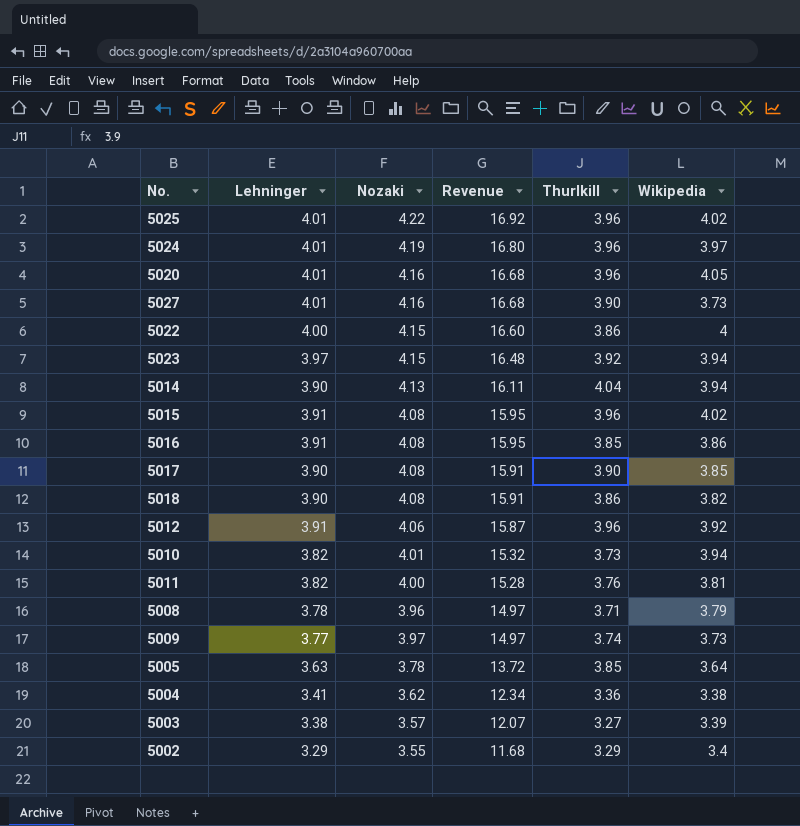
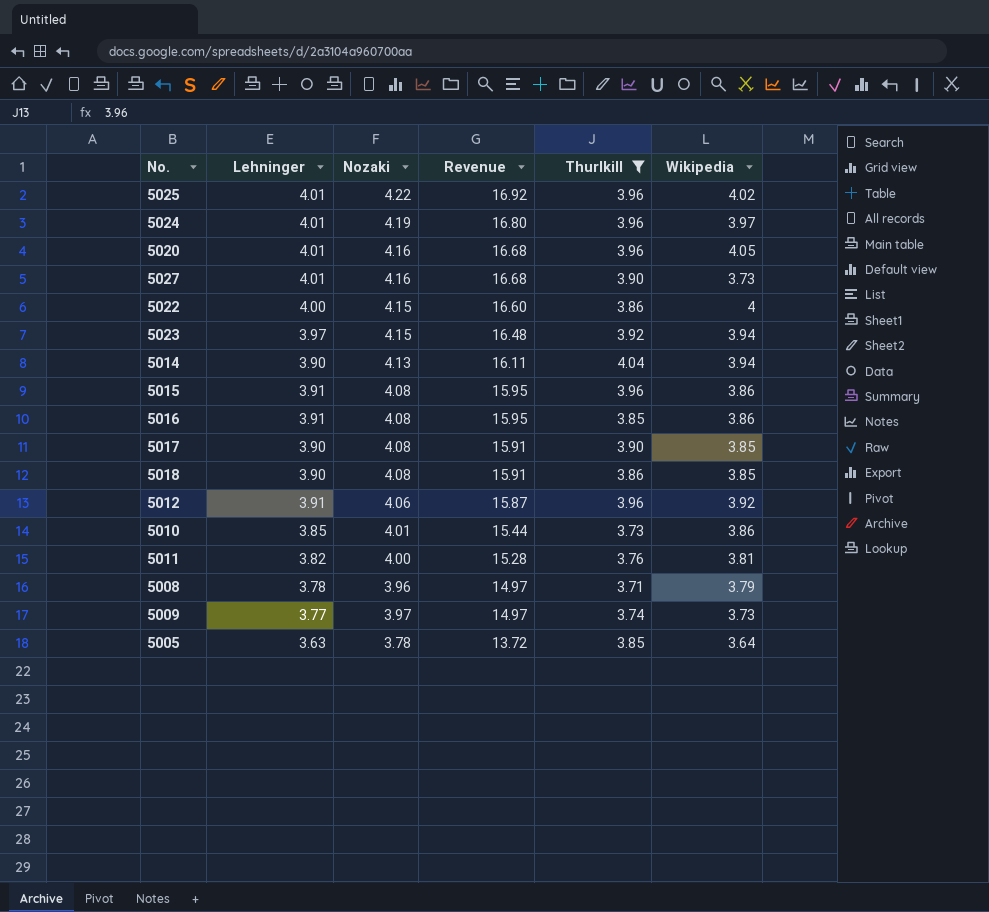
filter: none -> Thurlkill >= 3.71
5015 | Wikipedia: 4.02 -> 3.86
5018 | Wikipedia: 3.82 -> 3.85
5010 | Lehninger: 3.82 -> 3.85
5010 | Revenue: 15.32 -> 15.44
5010 | Wikipedia: 3.94 -> 3.86

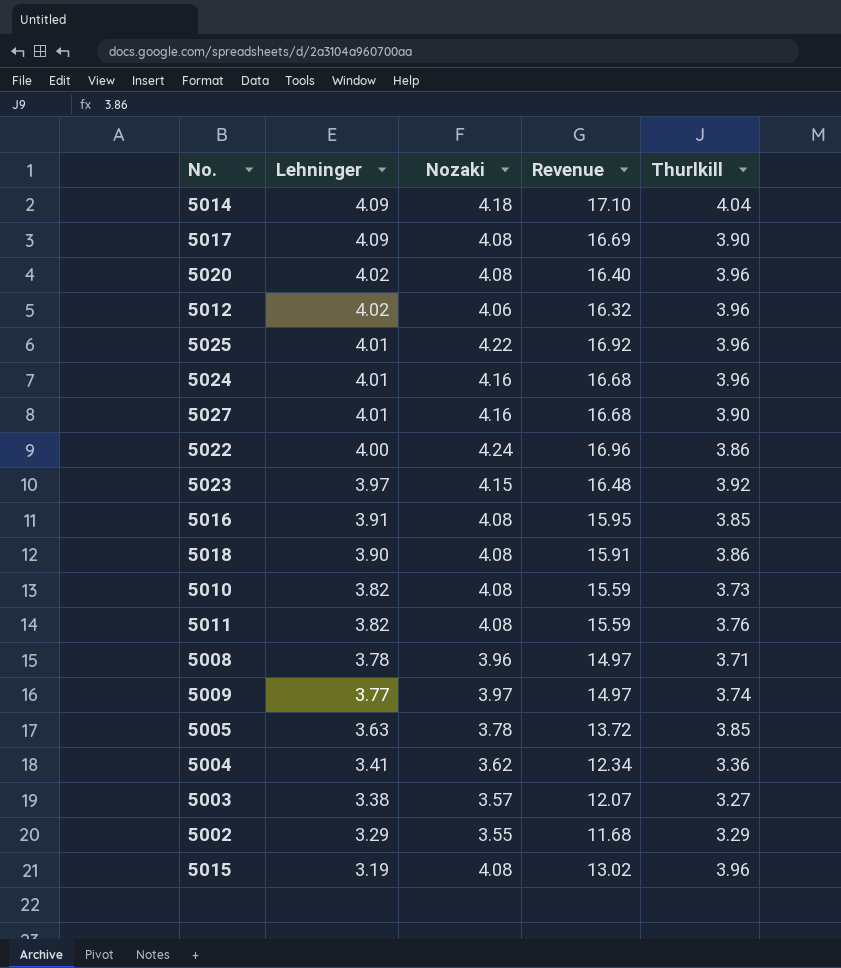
filter: Thurlkill >= 3.71 -> none
row order: Revenue descending -> Lehninger descending
column Wikipedia | position: 6 -> none
5014 | Lehninger: 3.90 -> 4.09
5014 | Nozaki: 4.13 -> 4.18
5014 | Revenue: 16.11 -> 17.10
5017 | Lehninger: 3.90 -> 4.09
5017 | Revenue: 15.91 -> 16.69
5020 | Lehninger: 4.01 -> 4.02
5020 | Nozaki: 4.16 -> 4.08
5020 | Revenue: 16.68 -> 16.40
5012 | Lehninger: 3.91 -> 4.02
5012 | Revenue: 15.87 -> 16.32
5024 | Nozaki: 4.19 -> 4.16
5024 | Revenue: 16.80 -> 16.68
5022 | Nozaki: 4.15 -> 4.24
5022 | Revenue: 16.60 -> 16.96
5010 | Lehninger: 3.85 -> 3.82
5010 | Nozaki: 4.01 -> 4.08
5010 | Revenue: 15.44 -> 15.59
5011 | Nozaki: 4.00 -> 4.08
5011 | Revenue: 15.28 -> 15.59
5015 | Lehninger: 3.91 -> 3.19
5015 | Revenue: 15.95 -> 13.02

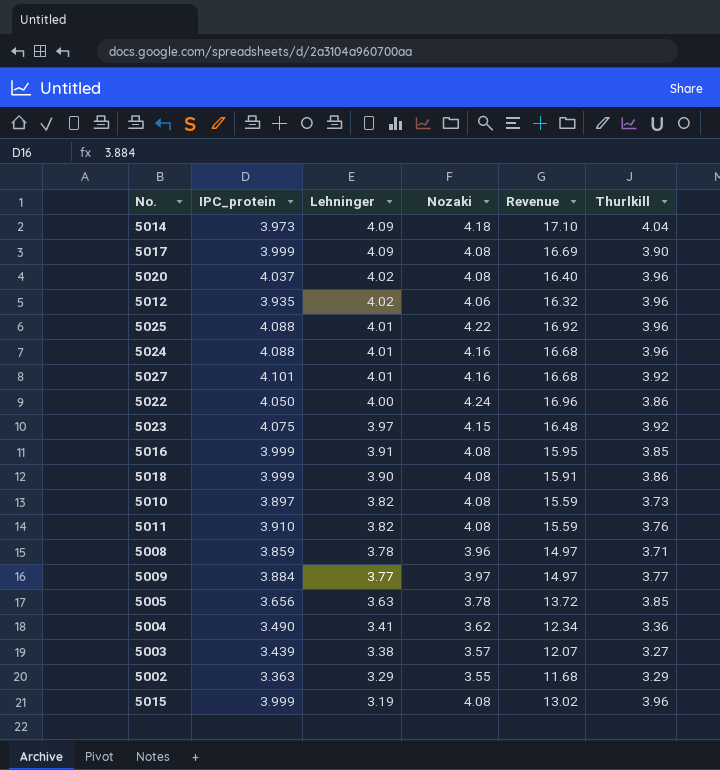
column IPC_protein | position: none -> 2
5027 | Thurlkill: 3.90 -> 3.92
5009 | Thurlkill: 3.74 -> 3.77

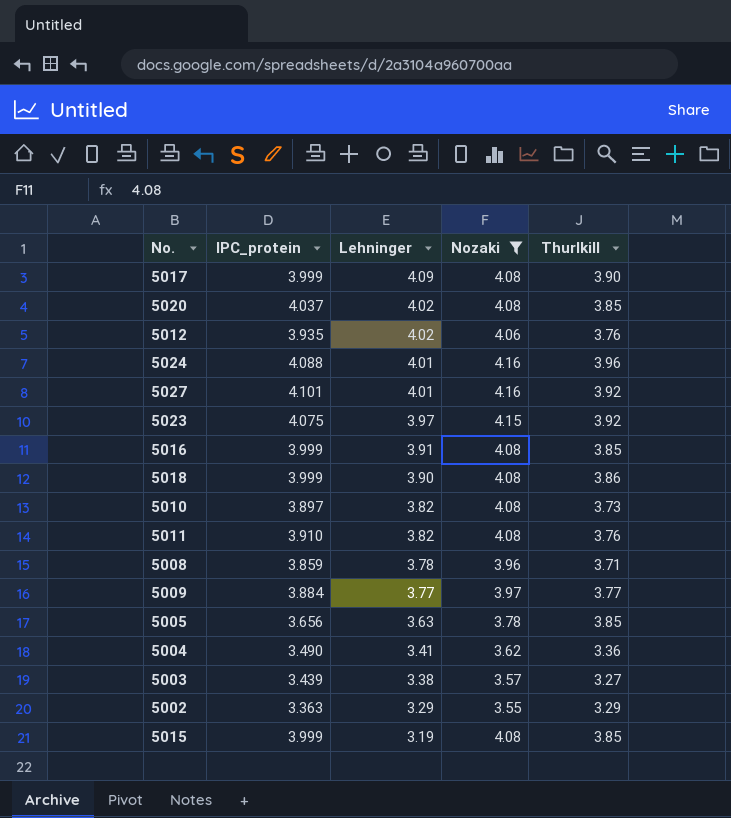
filter: none -> Nozaki <= 4.16
column Revenue | formula: [Lehninger] * [Nozaki] -> none
5020 | Thurlkill: 3.96 -> 3.85
5012 | Thurlkill: 3.96 -> 3.76
5015 | Thurlkill: 3.96 -> 3.85

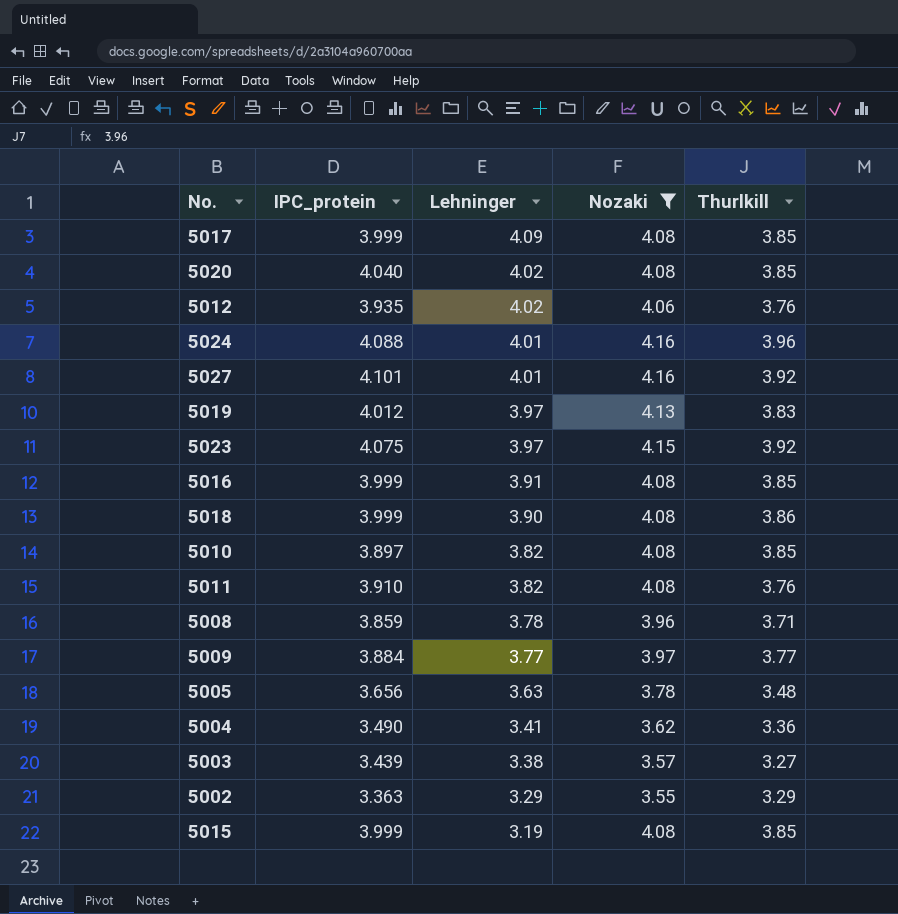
5017 | Thurlkill: 3.90 -> 3.85
5020 | IPC_protein: 4.037 -> 4.040
row 5019: none -> 4.012 | 3.97 | 4.13 | 3.83
5010 | Thurlkill: 3.73 -> 3.85
5005 | Thurlkill: 3.85 -> 3.48

